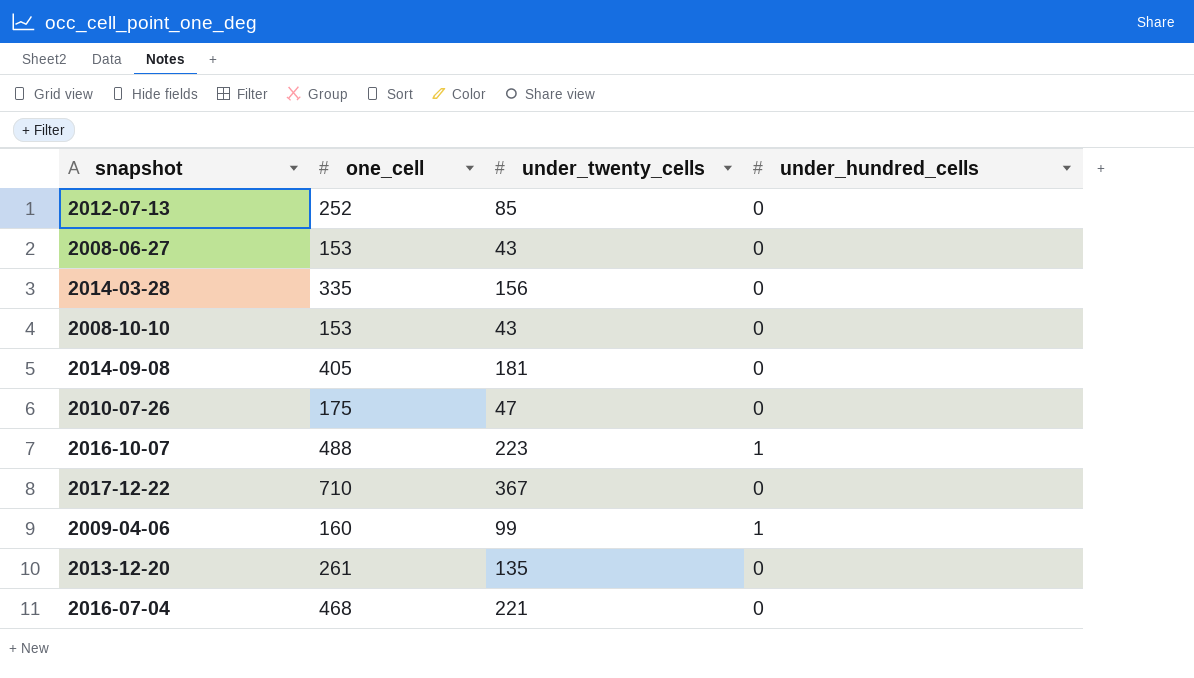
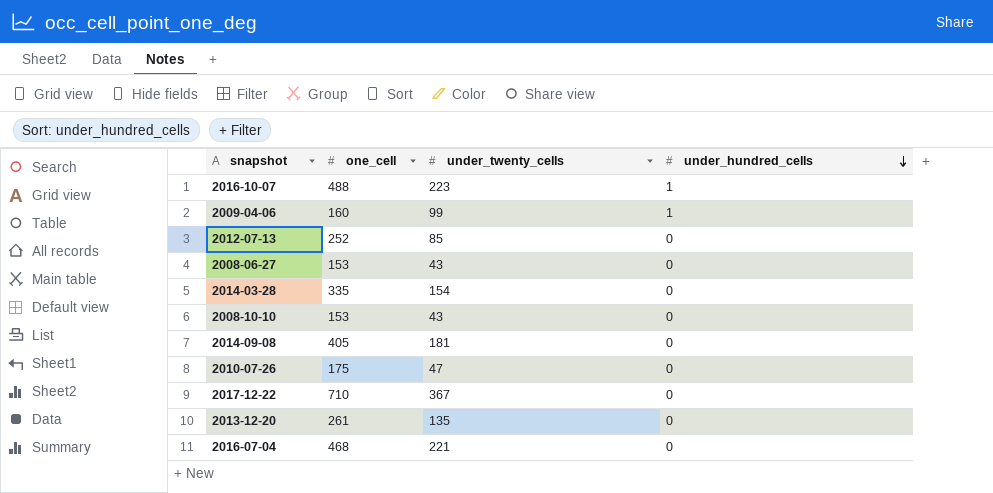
row order: none -> under_hundred_cells descending
2014-03-28 | under_twenty_cells: 156 -> 154

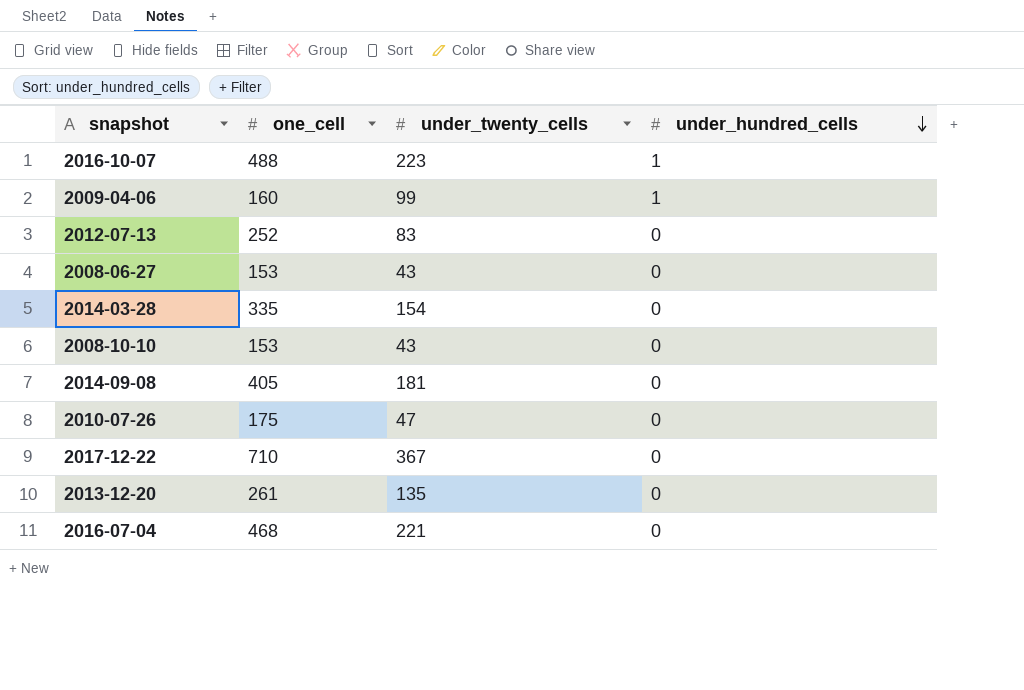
2012-07-13 | under_twenty_cells: 85 -> 83

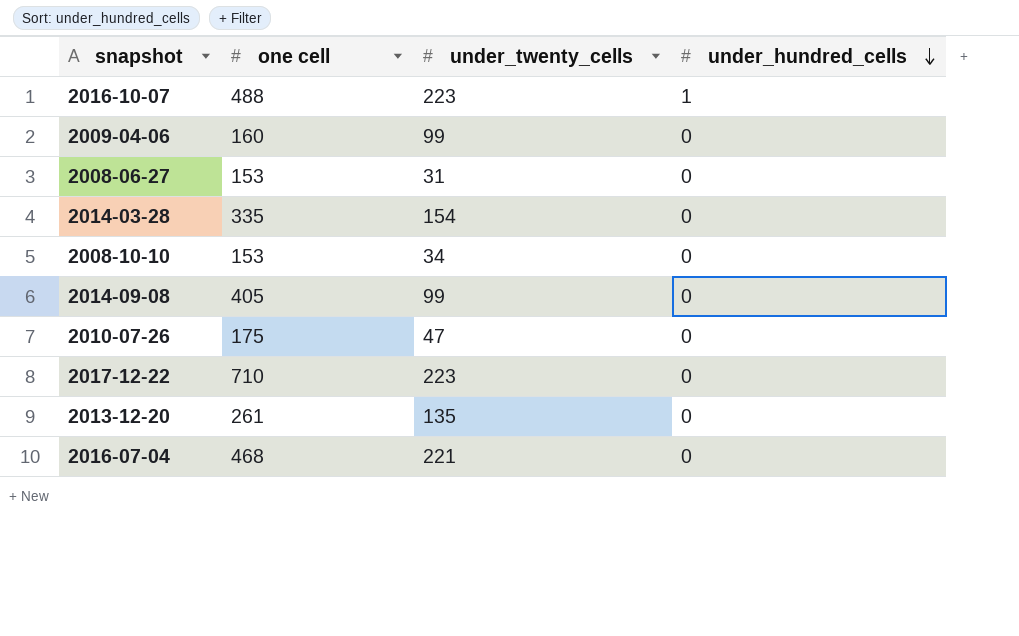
column name: one_cell -> one cell
row 2012-07-13: 252 | 83 | 0 -> none
2009-04-06 | under_hundred_cells: 1 -> 0
2008-06-27 | under_twenty_cells: 43 -> 31
2008-10-10 | under_twenty_cells: 43 -> 34
2014-09-08 | under_twenty_cells: 181 -> 99
2017-12-22 | under_twenty_cells: 367 -> 223

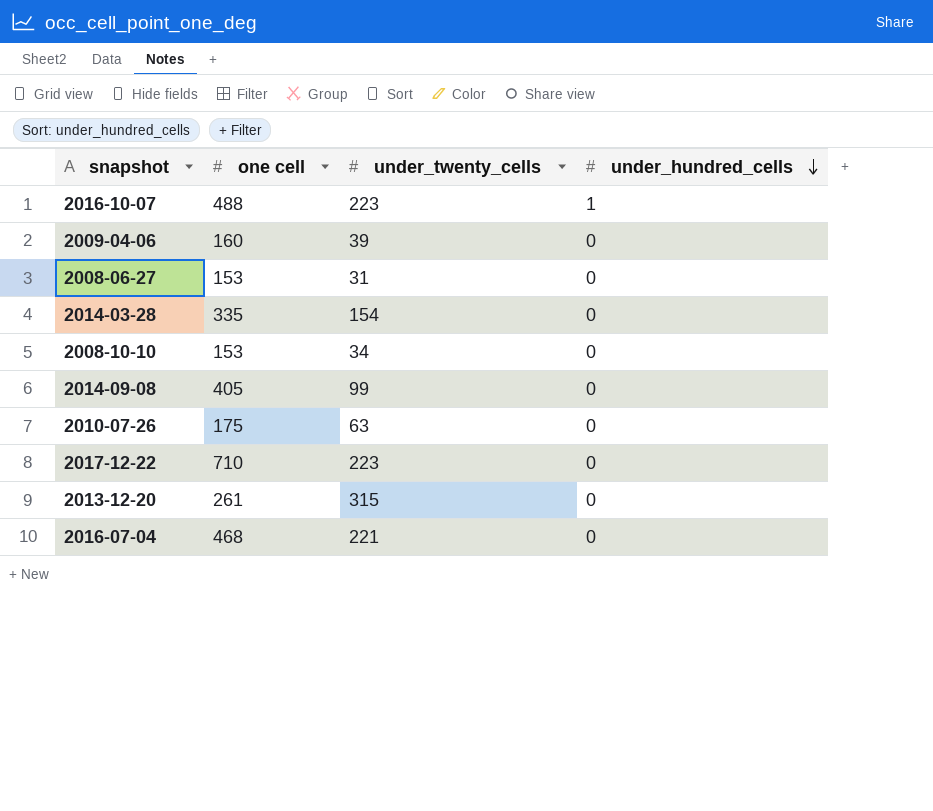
2009-04-06 | under_twenty_cells: 99 -> 39
2010-07-26 | under_twenty_cells: 47 -> 63
2013-12-20 | under_twenty_cells: 135 -> 315

